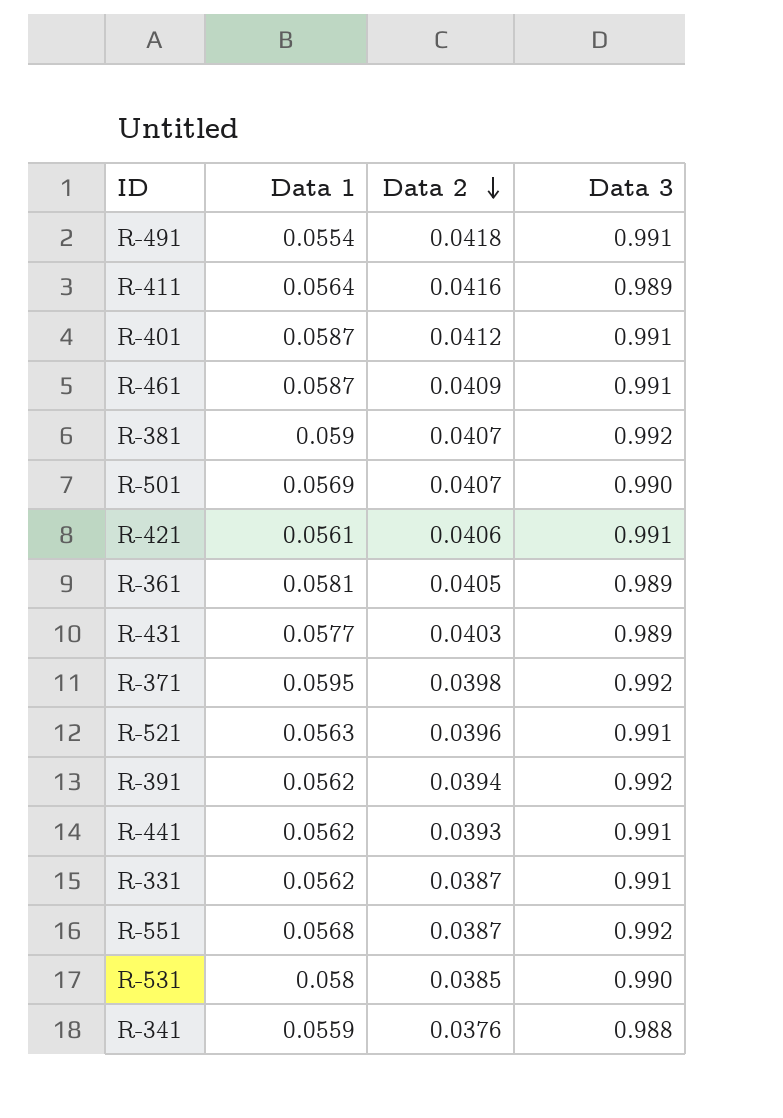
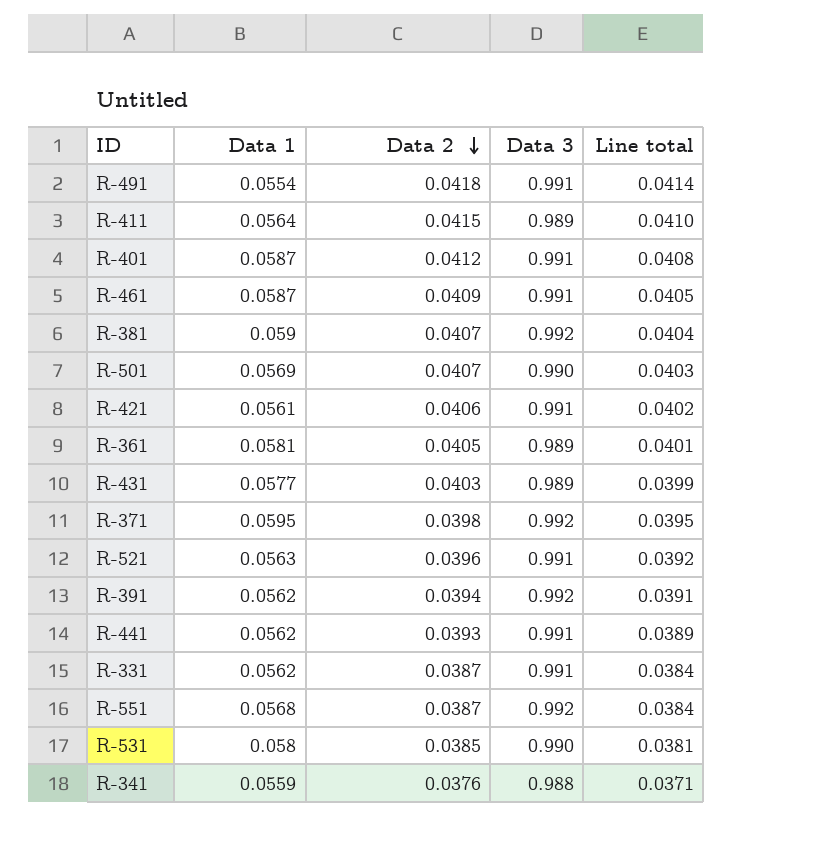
column Line total | formula: none -> [Data 2] * [Data 3]
R-411 | Data 2: 0.0416 -> 0.0415

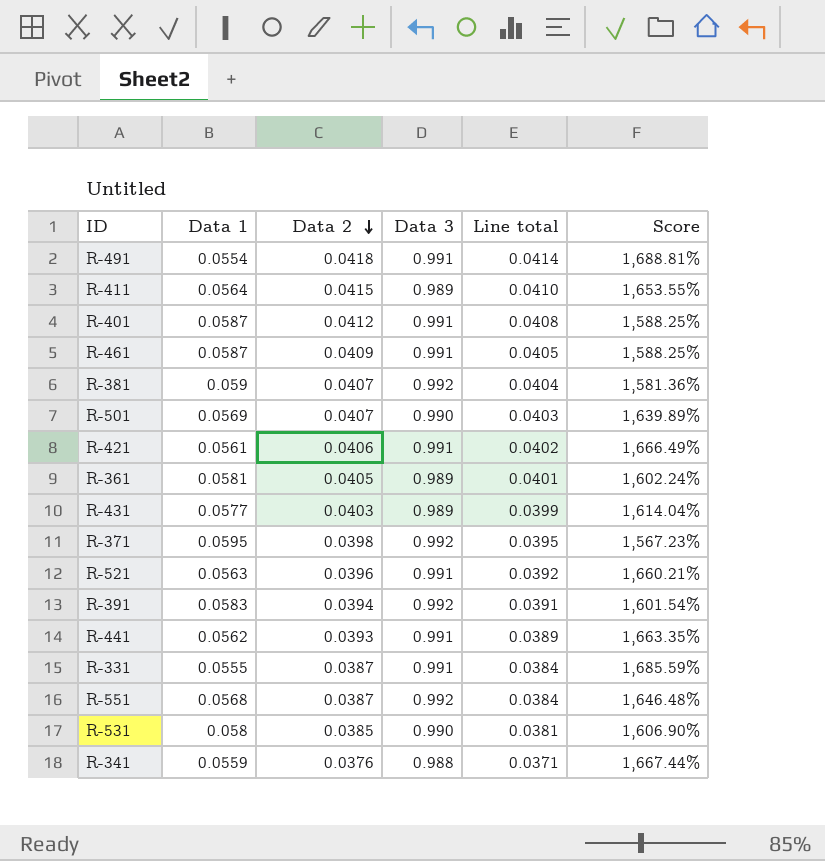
column Score | formula: none -> ([Data 3] - [Data 1]) / [Data 1]
R-391 | Data 1: 0.0562 -> 0.0583
R-331 | Data 1: 0.0562 -> 0.0555

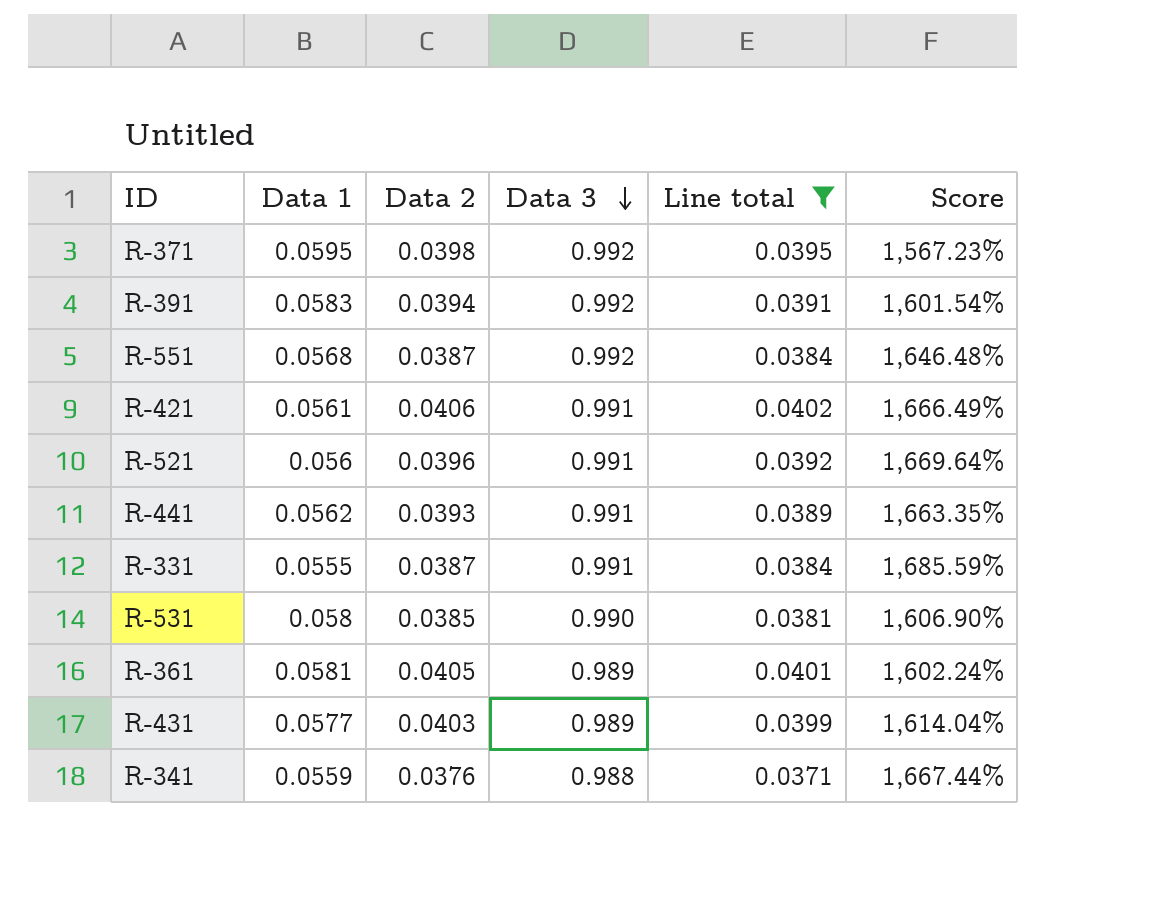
filter: none -> Line total <= 0.0402
row order: Data 2 descending -> Data 3 descending
R-521 | Data 1: 0.0563 -> 0.056
R-521 | Score: 1,660.21% -> 1,669.64%

